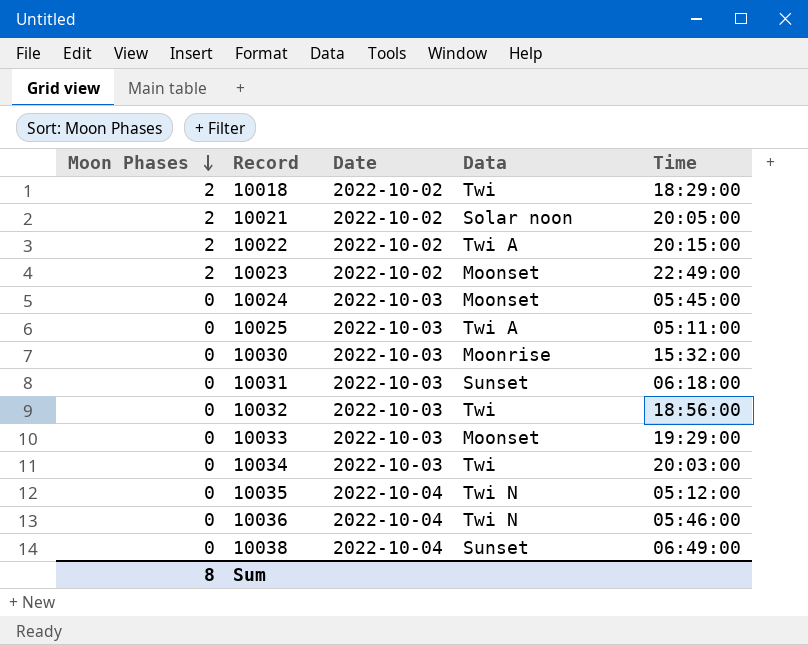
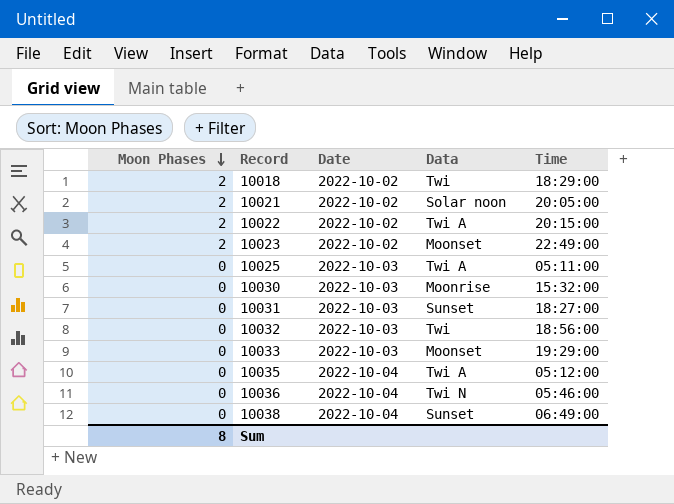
row 10024: 0 | 2022-10-03 | Moonset | 05:45:00 -> none
row 10034: 0 | 2022-10-03 | Twi | 20:03:00 -> none
10031 | Time: 06:18:00 -> 18:27:00
10035 | Data: Twi N -> Twi A

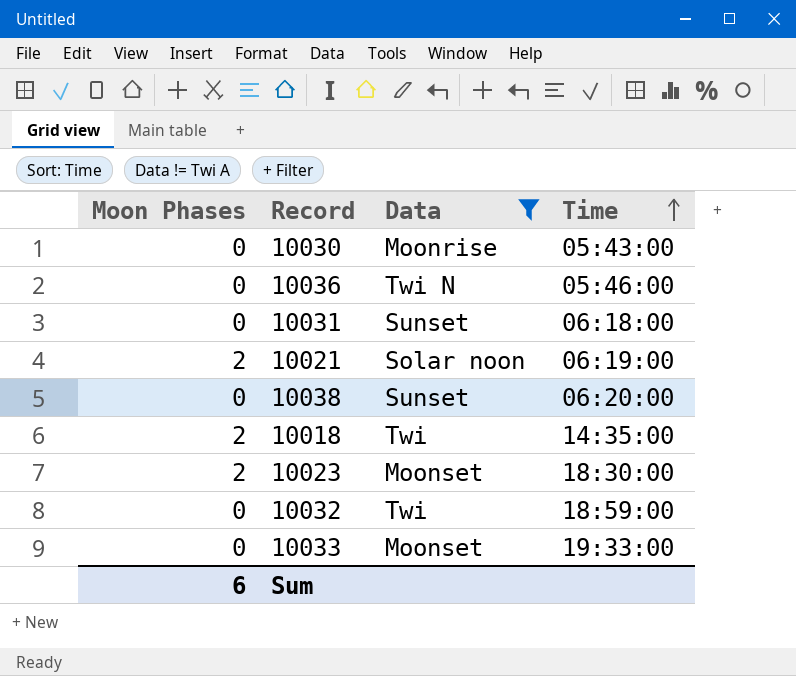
filter: none -> Data != Twi A
row order: Moon Phases descending -> Time ascending
column Date | position: 3 -> none
10030 | Time: 15:32:00 -> 05:43:00
10031 | Time: 18:27:00 -> 06:18:00
10021 | Time: 20:05:00 -> 06:19:00
10038 | Time: 06:49:00 -> 06:20:00
10018 | Time: 18:29:00 -> 14:35:00
10023 | Time: 22:49:00 -> 18:30:00
10032 | Time: 18:56:00 -> 18:59:00
10033 | Time: 19:29:00 -> 19:33:00
Sum | Moon Phases: 8 -> 6

